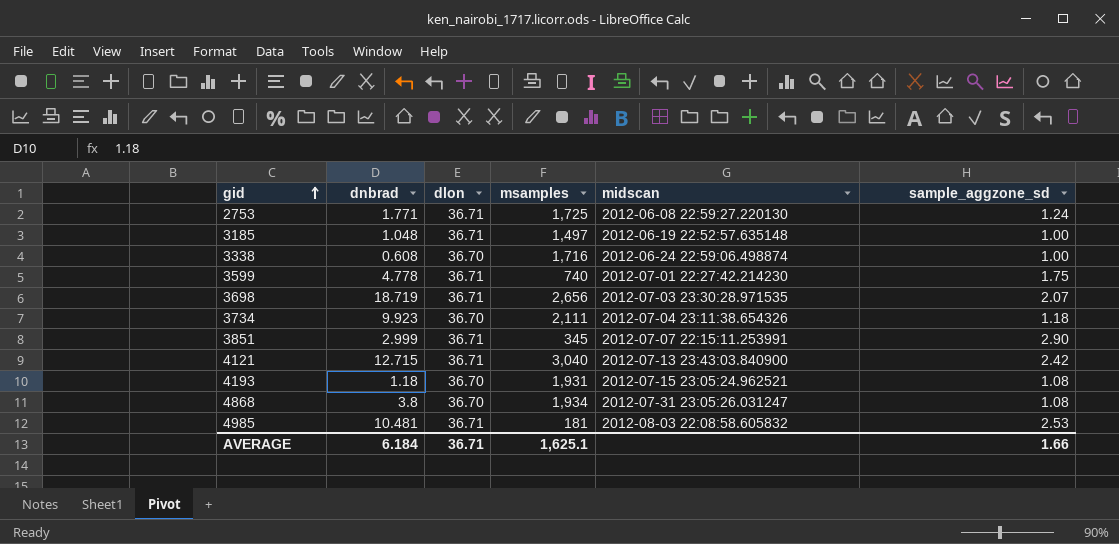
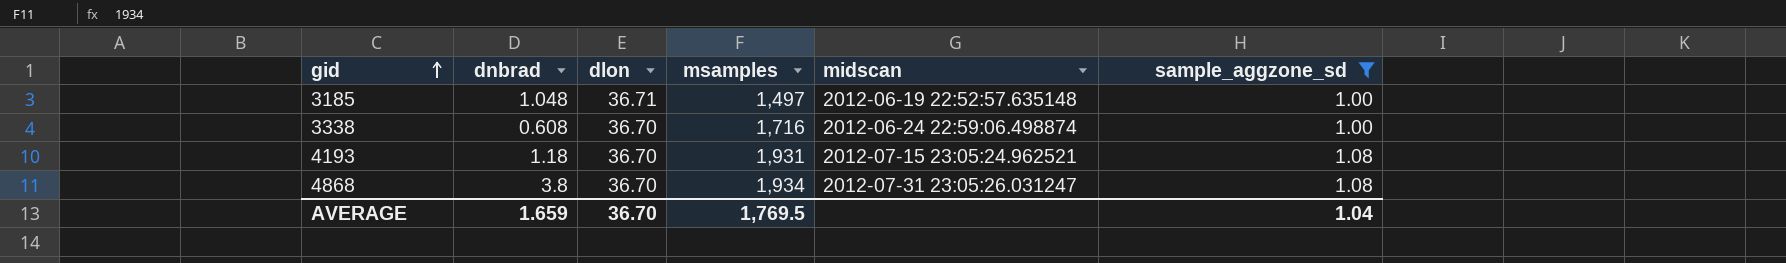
filter: none -> sample_aggzone_sd <= 1.08
AVERAGE | dnbrad: 6.184 -> 1.659
AVERAGE | dlon: 36.71 -> 36.70
AVERAGE | msamples: 1,625.1 -> 1,769.5
AVERAGE | sample_aggzone_sd: 1.66 -> 1.04

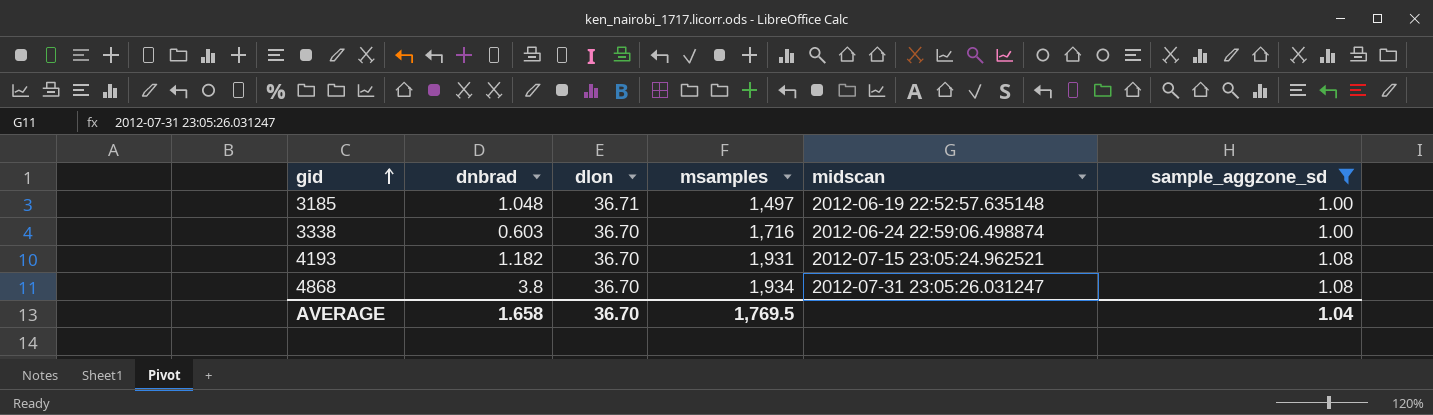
3338 | dnbrad: 0.608 -> 0.603
4193 | dnbrad: 1.18 -> 1.182
AVERAGE | dnbrad: 1.659 -> 1.658

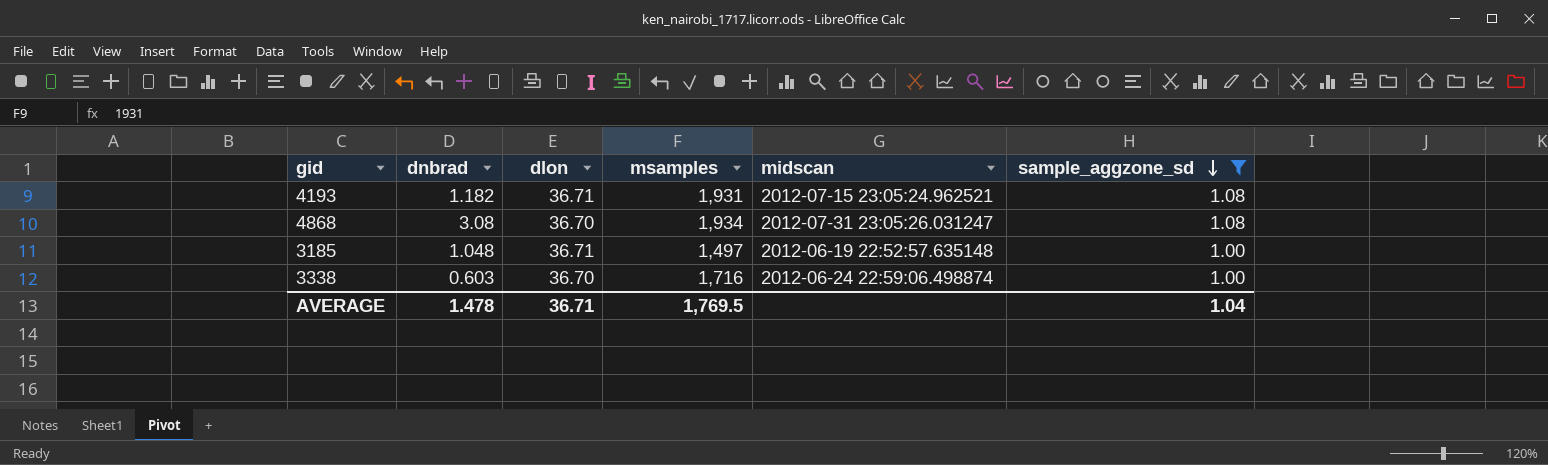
row order: gid ascending -> sample_aggzone_sd descending
4193 | dlon: 36.70 -> 36.71
4868 | dnbrad: 3.8 -> 3.08
AVERAGE | dnbrad: 1.658 -> 1.478
AVERAGE | dlon: 36.70 -> 36.71

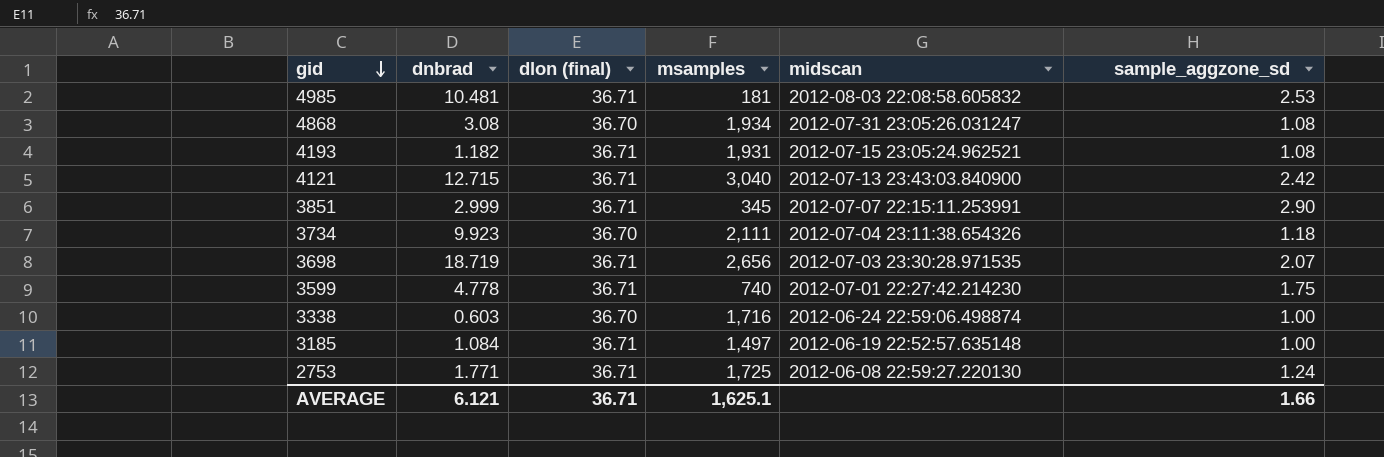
filter: sample_aggzone_sd <= 1.08 -> none
row order: sample_aggzone_sd descending -> gid descending
column name: dlon -> dlon (final)
3185 | dnbrad: 1.048 -> 1.084
AVERAGE | dnbrad: 1.478 -> 6.121
AVERAGE | msamples: 1,769.5 -> 1,625.1
AVERAGE | sample_aggzone_sd: 1.04 -> 1.66

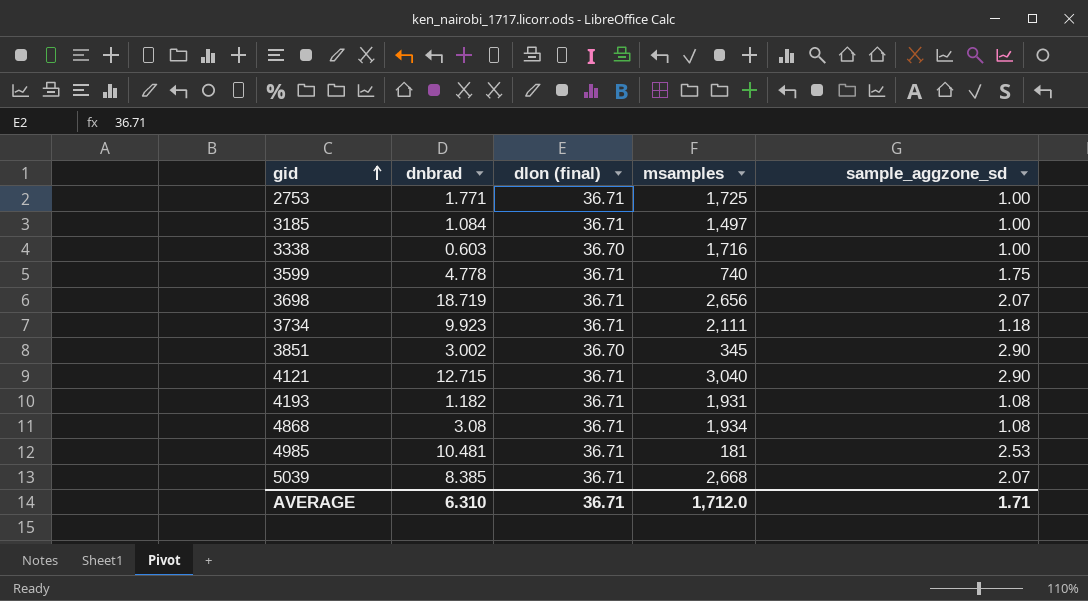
row order: gid descending -> gid ascending
column midscan | position: 5 -> none
2753 | sample_aggzone_sd: 1.24 -> 1.00
3734 | dlon (final): 36.70 -> 36.71
3851 | dnbrad: 2.999 -> 3.002
3851 | dlon (final): 36.71 -> 36.70
4121 | sample_aggzone_sd: 2.42 -> 2.90
4868 | dlon (final): 36.70 -> 36.71
row 5039: none -> 8.385 | 36.71 | 2,668 | 2.07
AVERAGE | dnbrad: 6.121 -> 6.310
AVERAGE | msamples: 1,625.1 -> 1,712.0
AVERAGE | sample_aggzone_sd: 1.66 -> 1.71

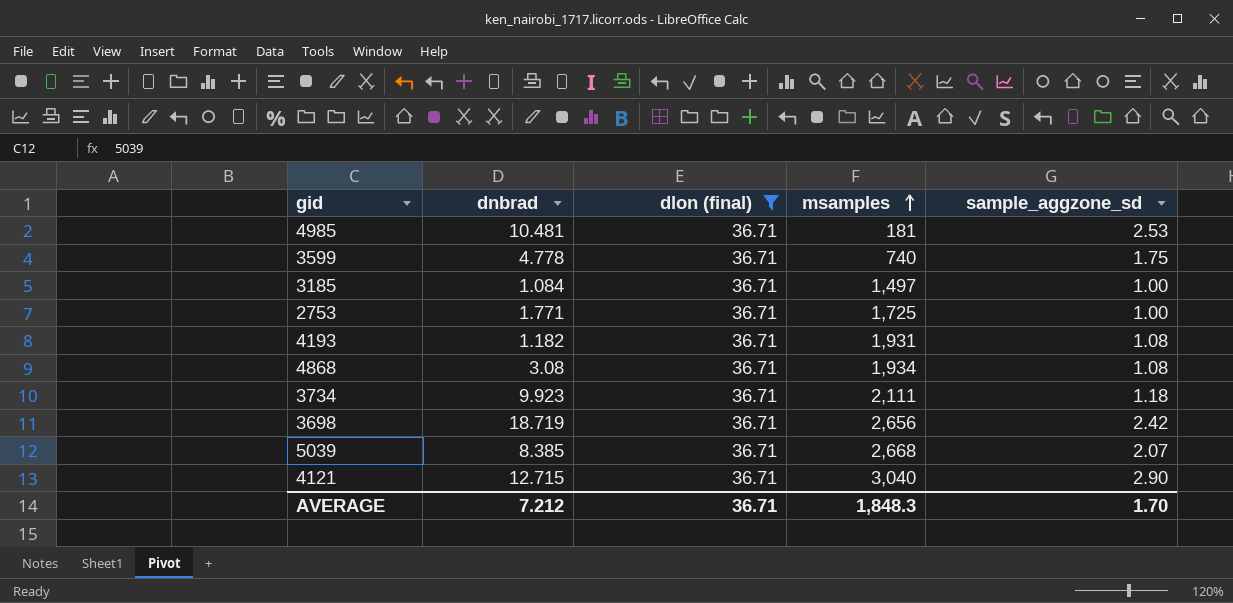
filter: none -> dlon (final) = 36.71
row order: gid ascending -> msamples ascending
3698 | sample_aggzone_sd: 2.07 -> 2.42
AVERAGE | dnbrad: 6.310 -> 7.212
AVERAGE | msamples: 1,712.0 -> 1,848.3
AVERAGE | sample_aggzone_sd: 1.71 -> 1.70

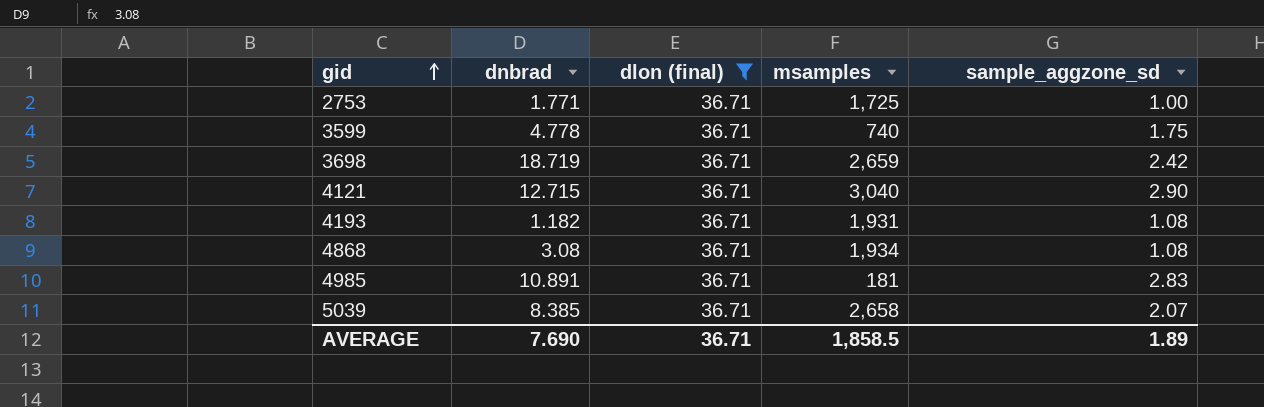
row order: msamples ascending -> gid ascending
row 3185: 1.084 | 36.71 | 1,497 | 1.00 -> none
row 3734: 9.923 | 36.71 | 2,111 | 1.18 -> none
3698 | msamples: 2,656 -> 2,659
4985 | dnbrad: 10.481 -> 10.891
4985 | sample_aggzone_sd: 2.53 -> 2.83
5039 | msamples: 2,668 -> 2,658
AVERAGE | dnbrad: 7.212 -> 7.690
AVERAGE | msamples: 1,848.3 -> 1,858.5
AVERAGE | sample_aggzone_sd: 1.70 -> 1.89

